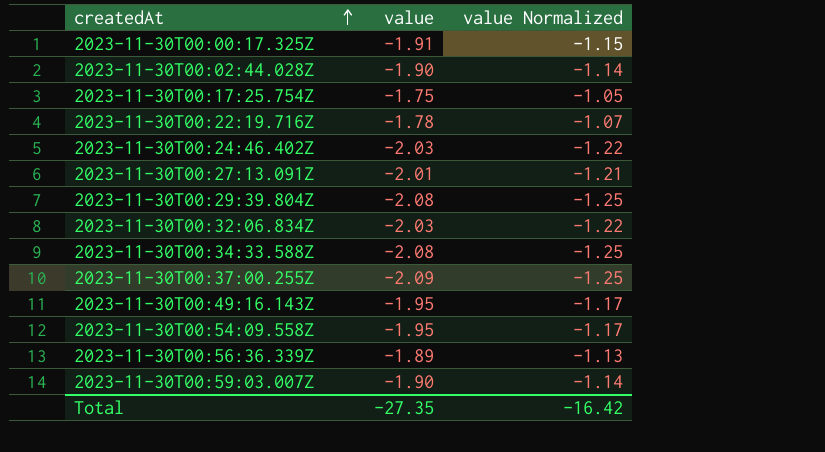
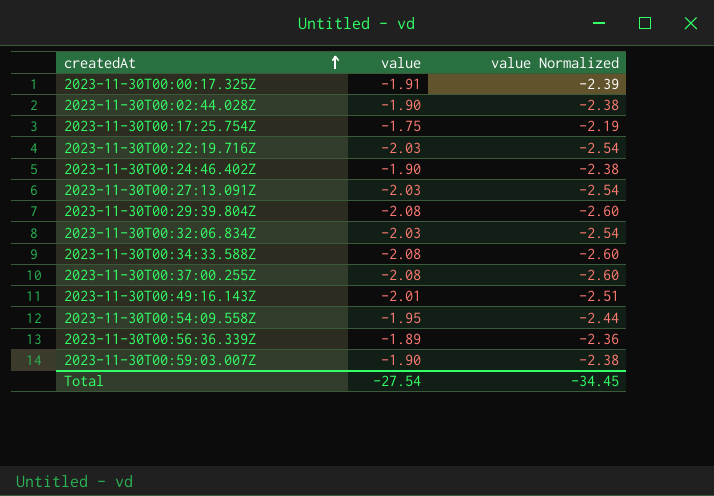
column value Normalized | formula: [value] * 0.6 -> [value] * 1.25
2023-11-30T00:22:19.716Z | value: -1.78 -> -2.03
2023-11-30T00:24:46.402Z | value: -2.03 -> -1.90
2023-11-30T00:27:13.091Z | value: -2.01 -> -2.03
2023-11-30T00:37:00.255Z | value: -2.09 -> -2.08
2023-11-30T00:49:16.143Z | value: -1.95 -> -2.01
Total | value: -27.35 -> -27.54
Total | value Normalized: -16.42 -> -34.45

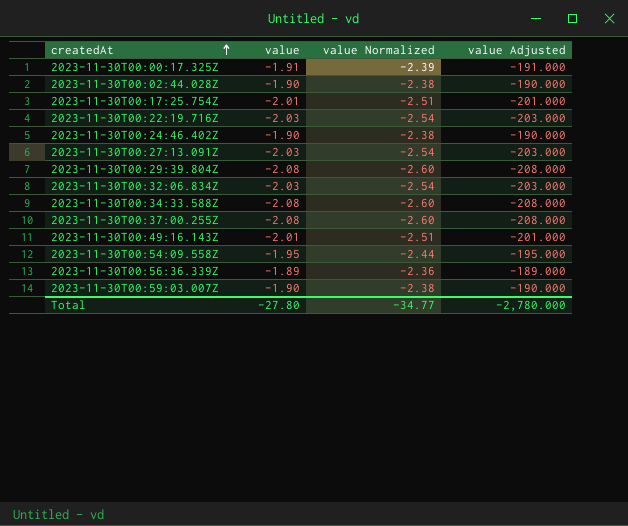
column value Adjusted | formula: none -> [value] * 100
2023-11-30T00:17:25.754Z | value: -1.75 -> -2.01
2023-11-30T00:17:25.754Z | value Normalized: -2.19 -> -2.51
Total | value: -27.54 -> -27.80
Total | value Normalized: -34.45 -> -34.77

